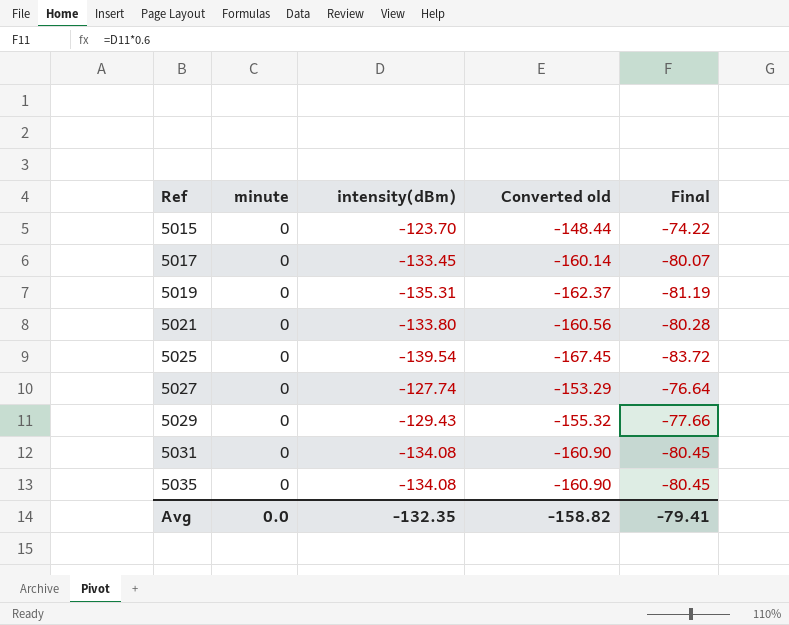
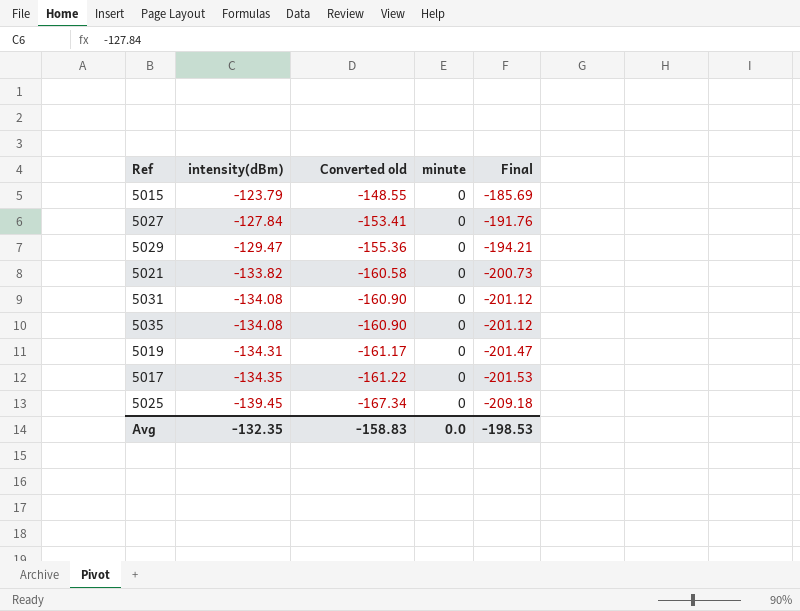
row order: Ref ascending -> intensity(dBm) descending
column minute | position: 2 -> 4
column Final | formula: [intensity(dBm)] * 0.6 -> [intensity(dBm)] * 1.5
5015 | intensity(dBm): -123.70 -> -123.79
5015 | Converted old: -148.44 -> -148.55
5027 | intensity(dBm): -127.74 -> -127.84
5027 | Converted old: -153.29 -> -153.41
5029 | intensity(dBm): -129.43 -> -129.47
5029 | Converted old: -155.32 -> -155.36
5021 | intensity(dBm): -133.80 -> -133.82
5021 | Converted old: -160.56 -> -160.58
5019 | intensity(dBm): -135.31 -> -134.31
5019 | Converted old: -162.37 -> -161.17
5017 | intensity(dBm): -133.45 -> -134.35
5017 | Converted old: -160.14 -> -161.22
5025 | intensity(dBm): -139.54 -> -139.45
5025 | Converted old: -167.45 -> -167.34
Avg | Converted old: -158.82 -> -158.83
Avg | Final: -79.41 -> -198.53

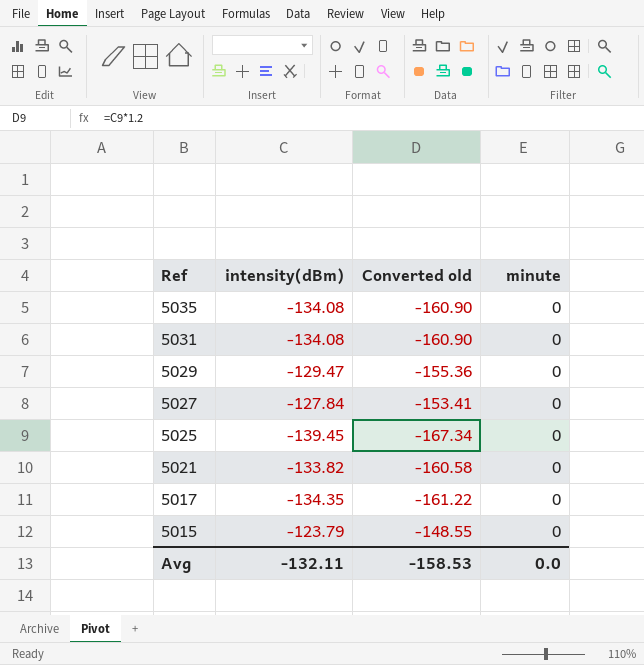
row order: intensity(dBm) descending -> Ref descending
column Final | formula: [intensity(dBm)] * 1.5 -> none
row 5019: -134.31 | -161.17 | 0 | -201.47 -> none
Avg | intensity(dBm): -132.35 -> -132.11
Avg | Converted old: -158.83 -> -158.53

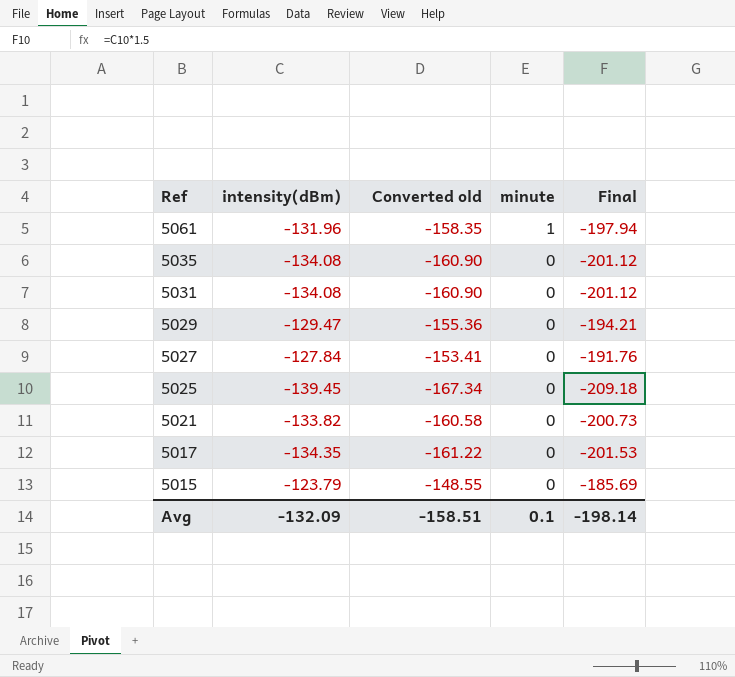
column Final | formula: none -> [intensity(dBm)] * 1.5
row 5061: none -> -131.96 | -158.35 | 1 | -197.94
Avg | intensity(dBm): -132.11 -> -132.09
Avg | Converted old: -158.53 -> -158.51
Avg | minute: 0.0 -> 0.1

